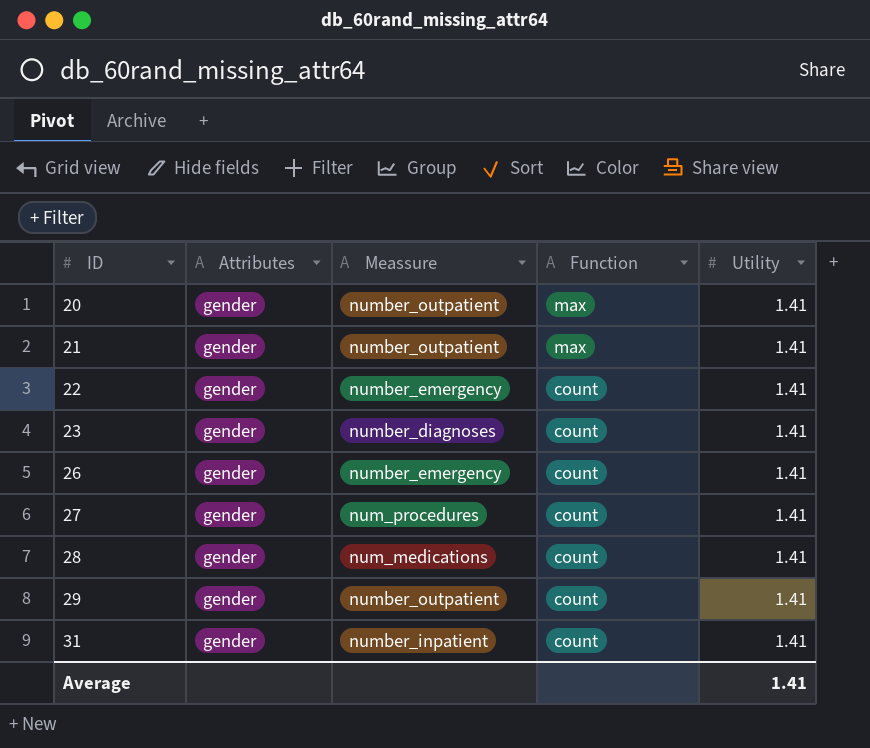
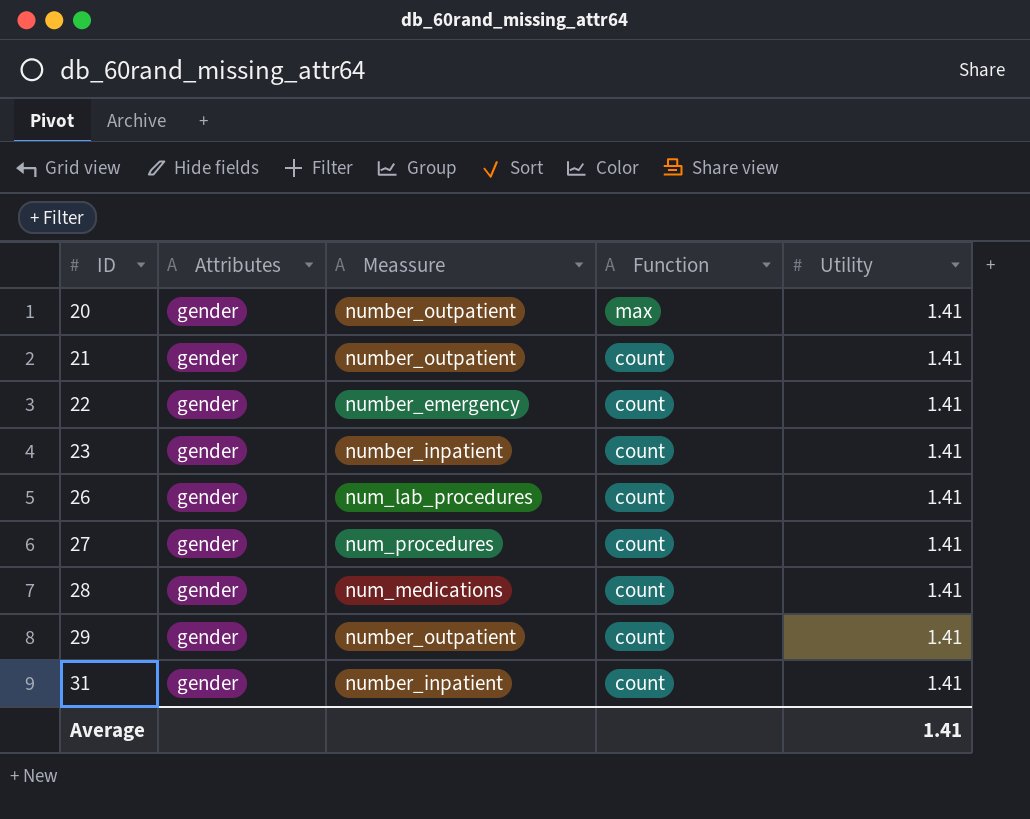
21 | Function: max -> count
23 | Meassure: number_diagnoses -> number_inpatient
26 | Meassure: number_emergency -> num_lab_procedures

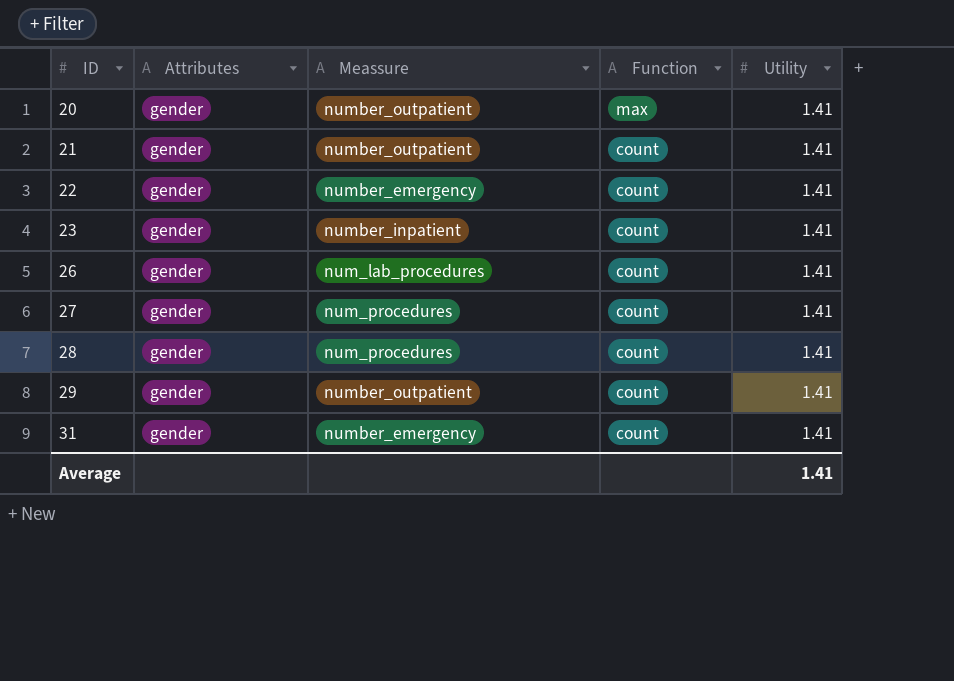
28 | Meassure: num_medications -> num_procedures
31 | Meassure: number_inpatient -> number_emergency

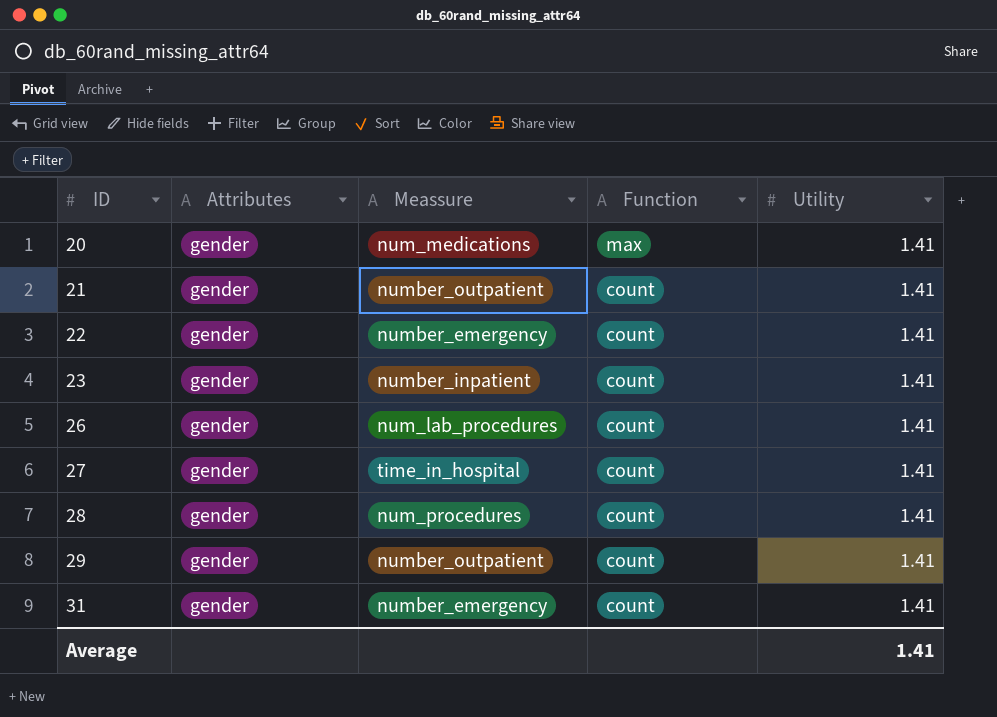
20 | Meassure: number_outpatient -> num_medications
27 | Meassure: num_procedures -> time_in_hospital

